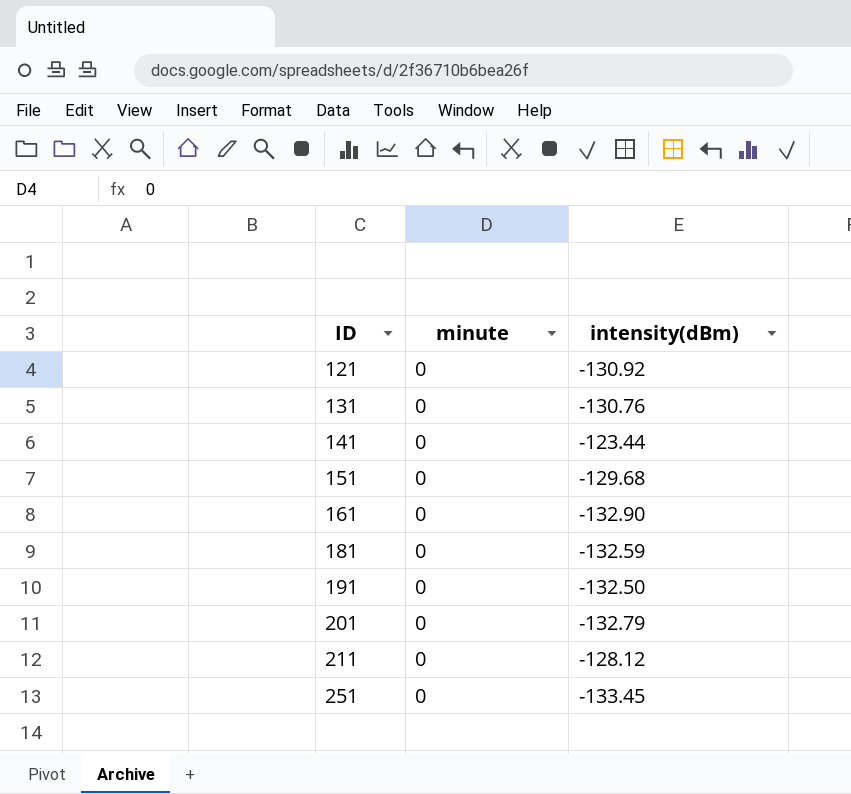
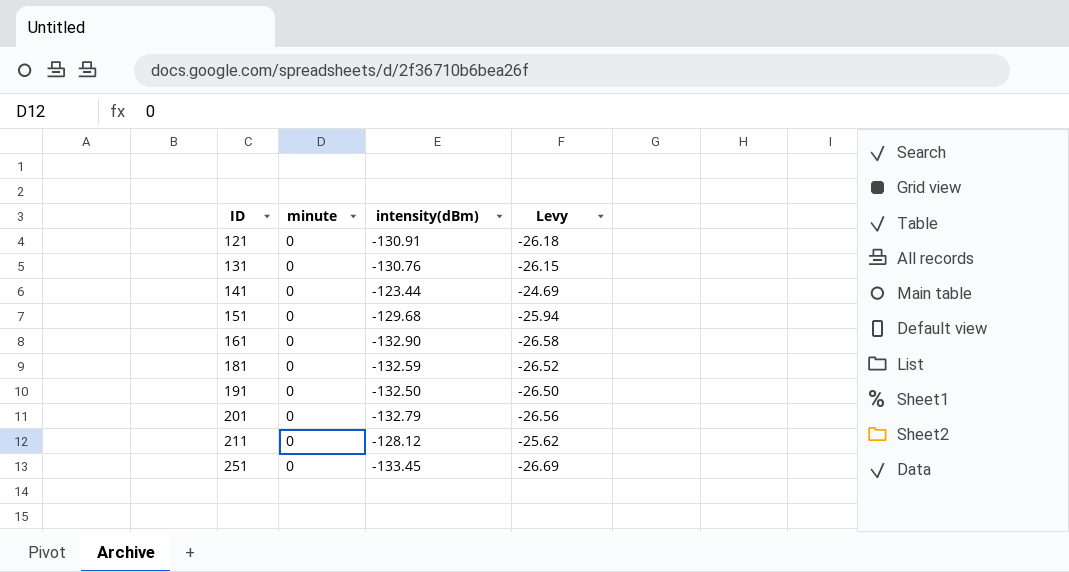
column Levy | formula: none -> [intensity(dBm)] * 0.2
121 | intensity(dBm): -130.92 -> -130.91

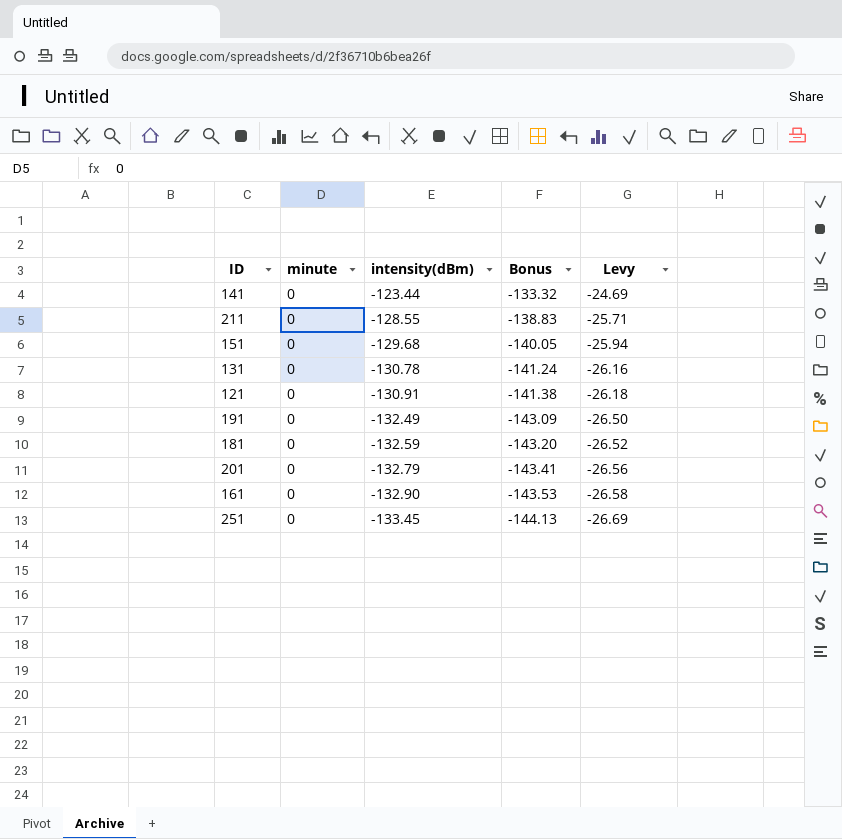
row order: ID ascending -> intensity(dBm) descending
column Bonus | formula: none -> [intensity(dBm)] * 1.08
211 | intensity(dBm): -128.12 -> -128.55
211 | Levy: -25.62 -> -25.71
131 | intensity(dBm): -130.76 -> -130.78
131 | Levy: -26.15 -> -26.16
191 | intensity(dBm): -132.50 -> -132.49

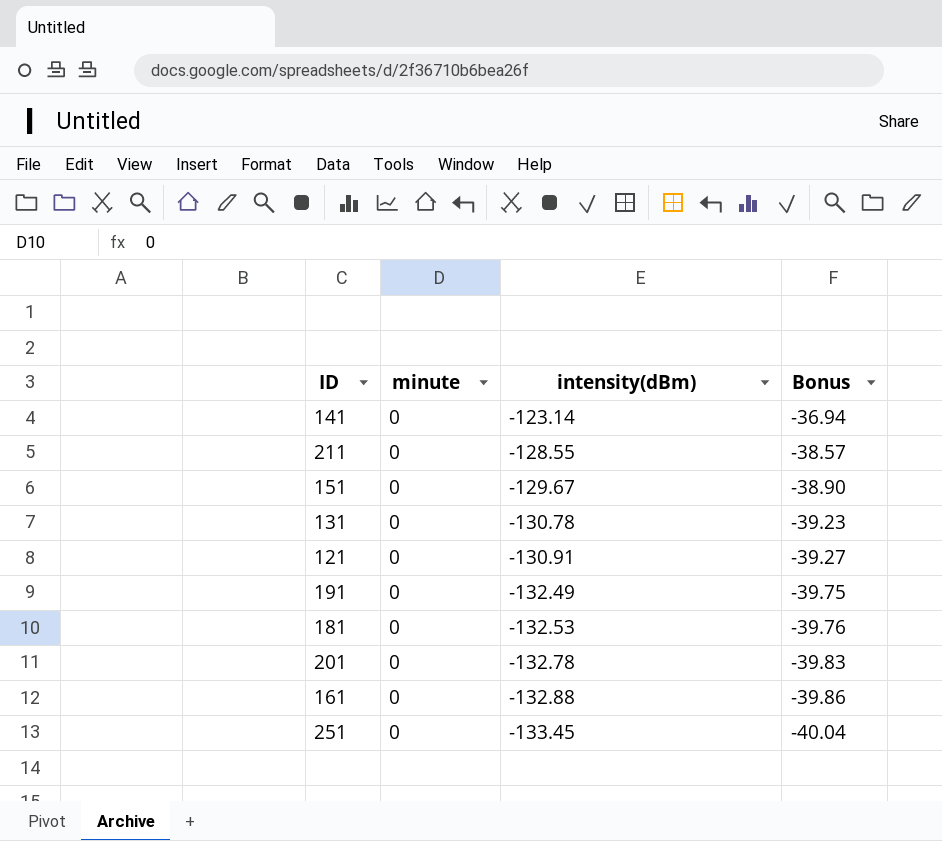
column Levy | formula: [intensity(dBm)] * 0.2 -> none
column Bonus | formula: [intensity(dBm)] * 1.08 -> [intensity(dBm)] * 0.3
141 | intensity(dBm): -123.44 -> -123.14
151 | intensity(dBm): -129.68 -> -129.67
181 | intensity(dBm): -132.59 -> -132.53
201 | intensity(dBm): -132.79 -> -132.78
161 | intensity(dBm): -132.90 -> -132.88

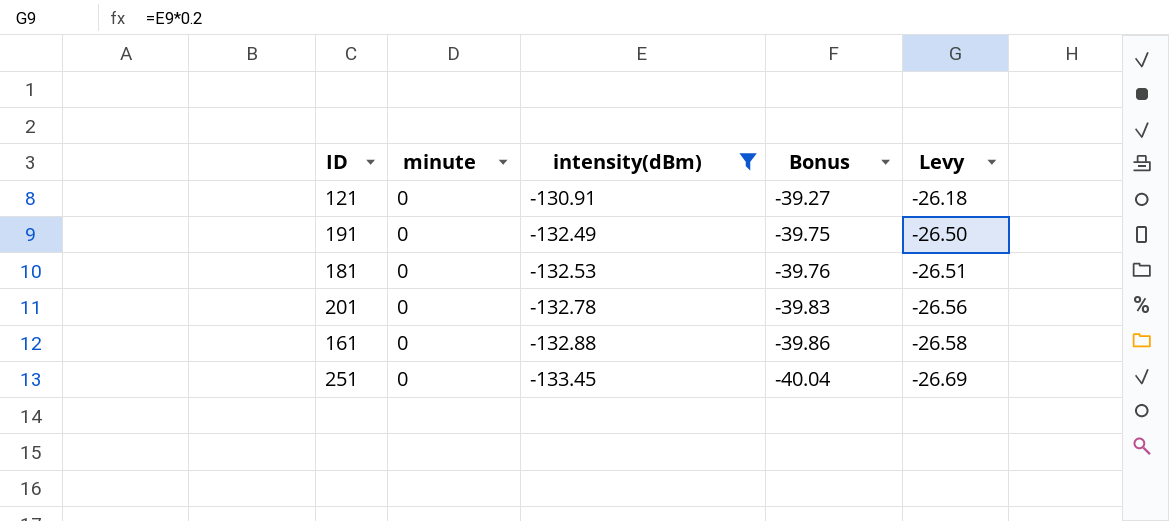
filter: none -> intensity(dBm) <= -130.91
column Levy | formula: none -> [intensity(dBm)] * 0.2

